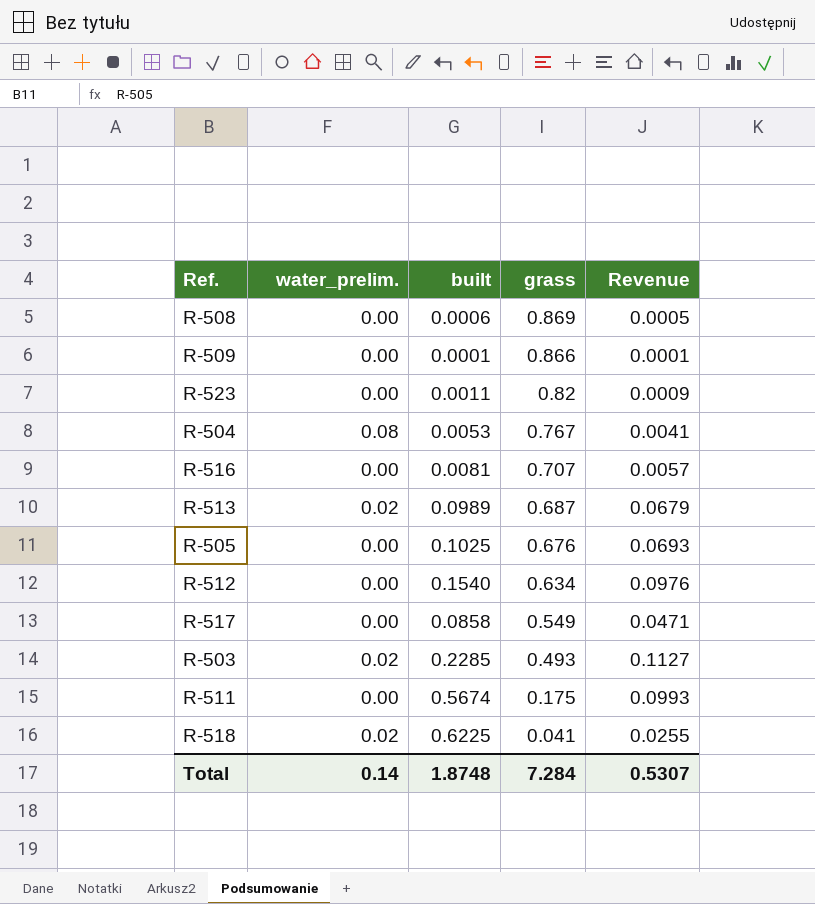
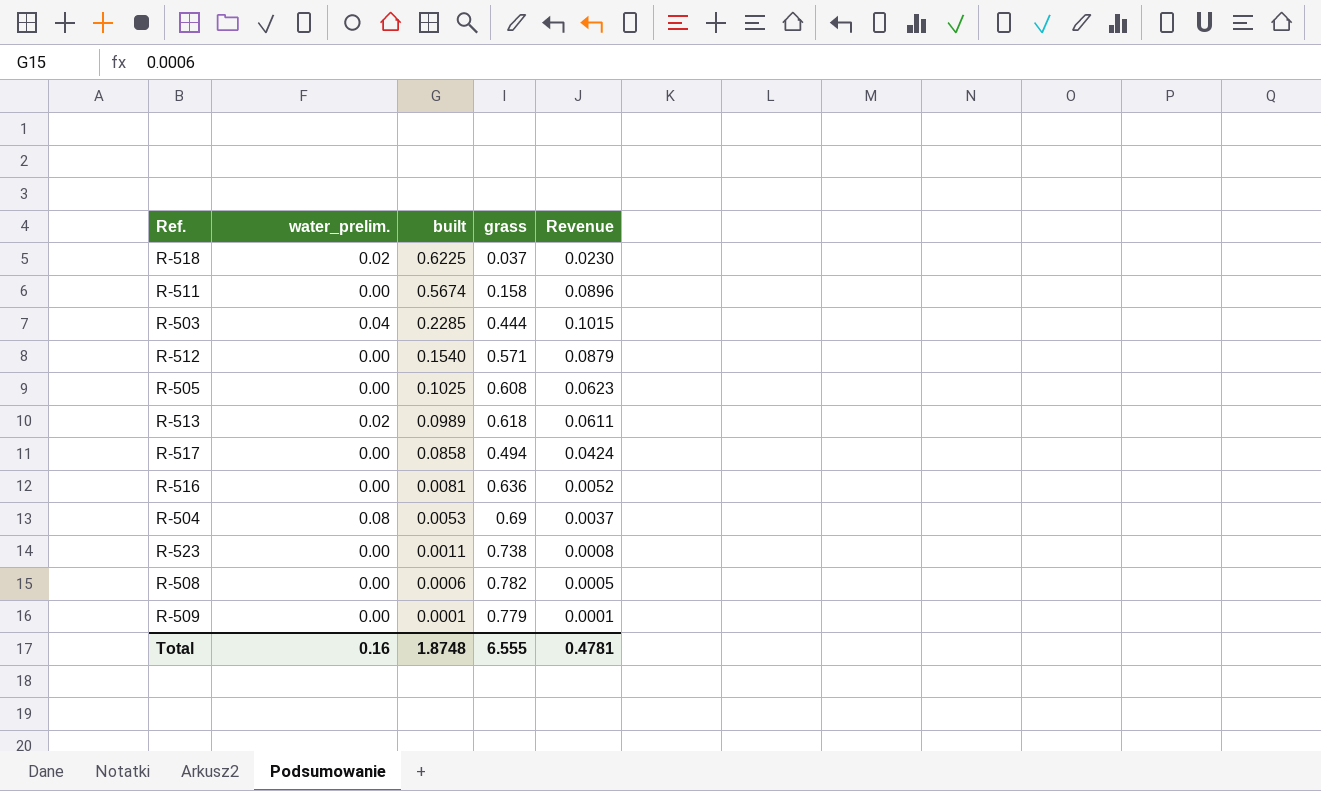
row order: grass descending -> built descending
R-518 | grass: 0.041 -> 0.037
R-518 | Revenue: 0.0255 -> 0.0230
R-511 | grass: 0.175 -> 0.158
R-511 | Revenue: 0.0993 -> 0.0896
R-503 | water_prelim.: 0.02 -> 0.04
R-503 | grass: 0.493 -> 0.444
R-503 | Revenue: 0.1127 -> 0.1015
R-512 | grass: 0.634 -> 0.571
R-512 | Revenue: 0.0976 -> 0.0879
R-505 | grass: 0.676 -> 0.608
R-505 | Revenue: 0.0693 -> 0.0623
R-513 | grass: 0.687 -> 0.618
R-513 | Revenue: 0.0679 -> 0.0611
R-517 | grass: 0.549 -> 0.494
R-517 | Revenue: 0.0471 -> 0.0424
R-516 | grass: 0.707 -> 0.636
R-516 | Revenue: 0.0057 -> 0.0052
R-504 | grass: 0.767 -> 0.69
R-504 | Revenue: 0.0041 -> 0.0037
R-523 | grass: 0.82 -> 0.738
R-523 | Revenue: 0.0009 -> 0.0008
R-508 | grass: 0.869 -> 0.782
R-509 | grass: 0.866 -> 0.779
Total | water_prelim.: 0.14 -> 0.16
Total | grass: 7.284 -> 6.555
Total | Revenue: 0.5307 -> 0.4781

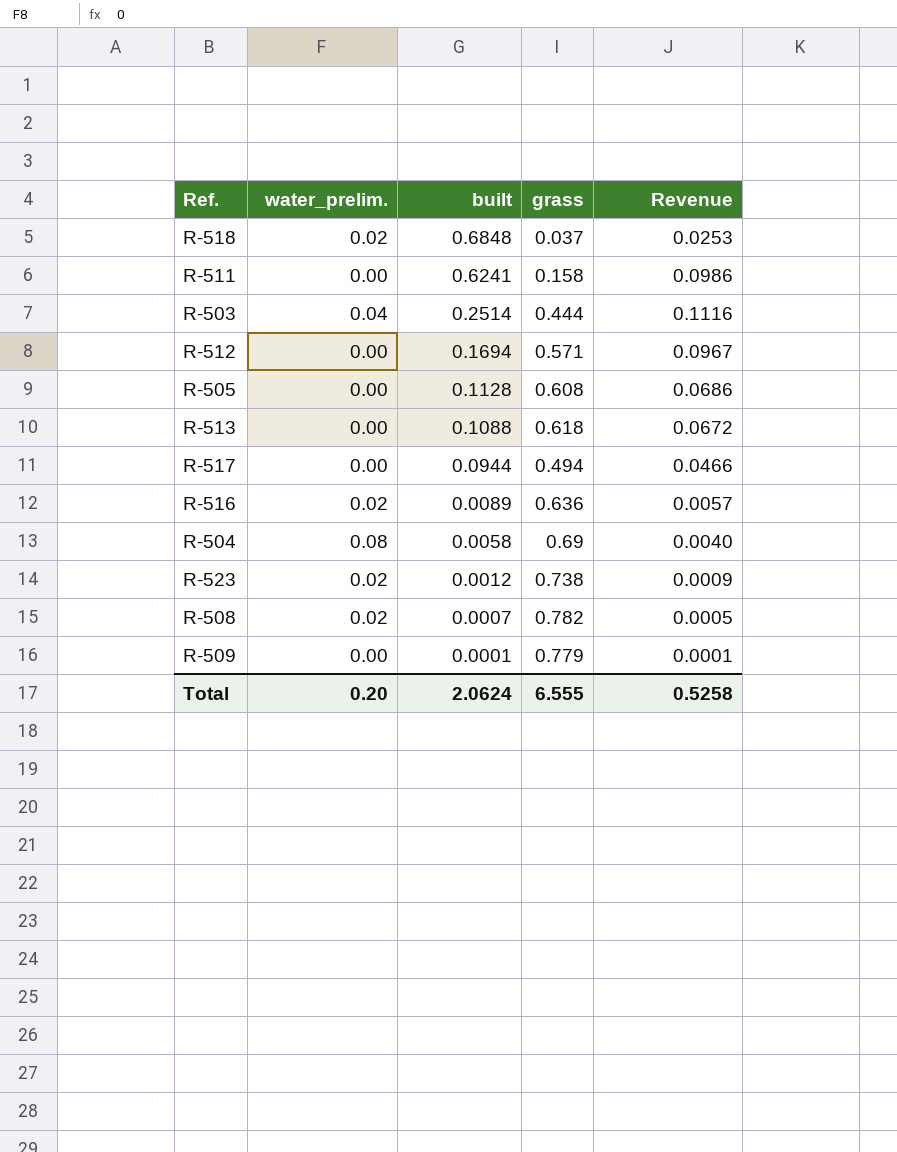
R-518 | built: 0.6225 -> 0.6848
R-518 | Revenue: 0.0230 -> 0.0253
R-511 | built: 0.5674 -> 0.6241
R-511 | Revenue: 0.0896 -> 0.0986
R-503 | built: 0.2285 -> 0.2514
R-503 | Revenue: 0.1015 -> 0.1116
R-512 | built: 0.1540 -> 0.1694
R-512 | Revenue: 0.0879 -> 0.0967
R-505 | built: 0.1025 -> 0.1128
R-505 | Revenue: 0.0623 -> 0.0686
R-513 | water_prelim.: 0.02 -> 0.00
R-513 | built: 0.0989 -> 0.1088
R-513 | Revenue: 0.0611 -> 0.0672
R-517 | built: 0.0858 -> 0.0944
R-517 | Revenue: 0.0424 -> 0.0466
R-516 | water_prelim.: 0.00 -> 0.02
R-516 | built: 0.0081 -> 0.0089
R-516 | Revenue: 0.0052 -> 0.0057
R-504 | built: 0.0053 -> 0.0058
R-504 | Revenue: 0.0037 -> 0.0040
R-523 | water_prelim.: 0.00 -> 0.02
R-523 | built: 0.0011 -> 0.0012
R-523 | Revenue: 0.0008 -> 0.0009
R-508 | water_prelim.: 0.00 -> 0.02
R-508 | built: 0.0006 -> 0.0007
Total | water_prelim.: 0.16 -> 0.20
Total | built: 1.8748 -> 2.0624
Total | Revenue: 0.4781 -> 0.5258

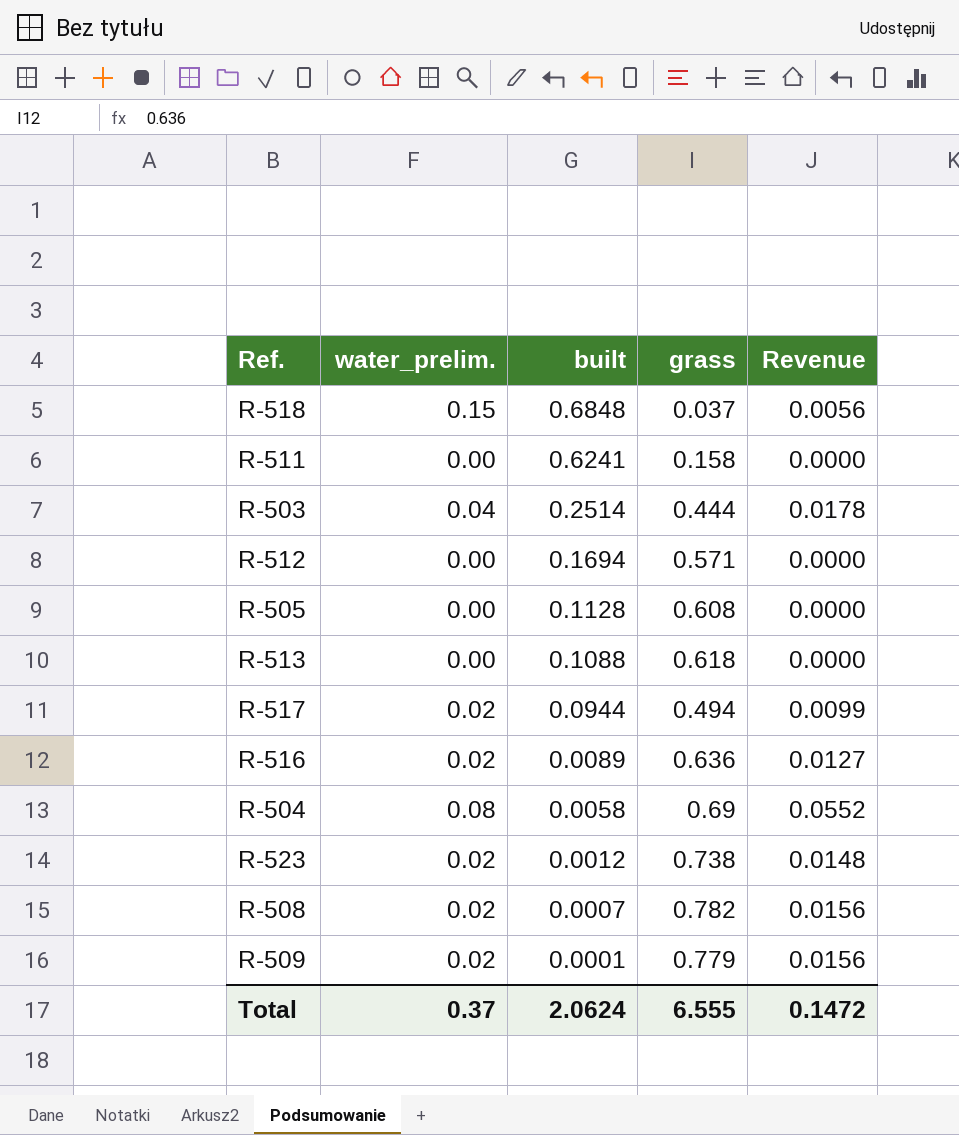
column Revenue | formula: [built] * [grass] -> [water_prelim.] * [grass]
R-518 | water_prelim.: 0.02 -> 0.15
R-517 | water_prelim.: 0.00 -> 0.02
R-509 | water_prelim.: 0.00 -> 0.02
Total | water_prelim.: 0.20 -> 0.37
Total | Revenue: 0.5258 -> 0.1472

